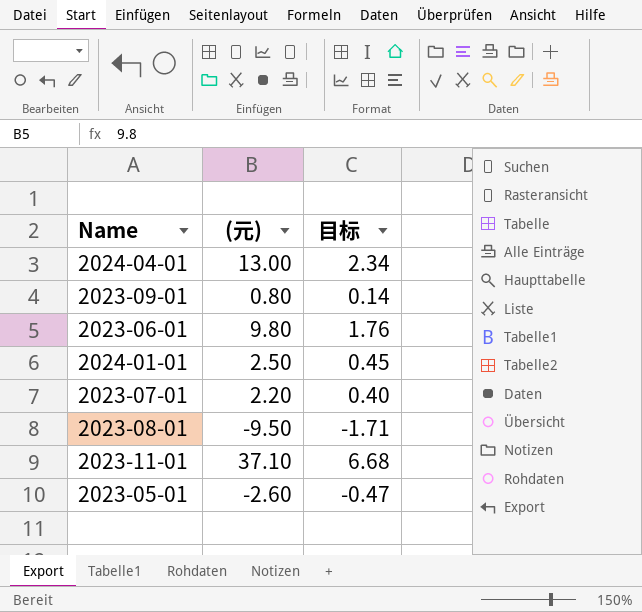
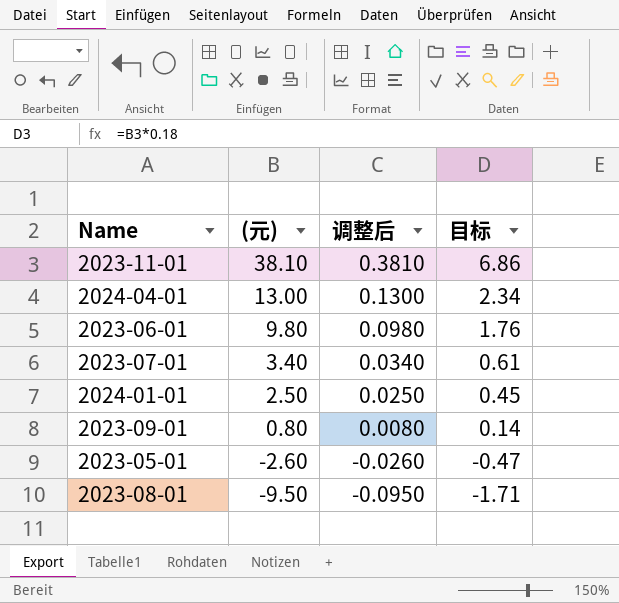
row order: none -> (元) descending
column 调整后 | formula: none -> [(元)] * 0.01
2023-11-01 | (元): 37.10 -> 38.10
2023-11-01 | 目标: 6.68 -> 6.86
2023-07-01 | (元): 2.20 -> 3.40
2023-07-01 | 目标: 0.40 -> 0.61

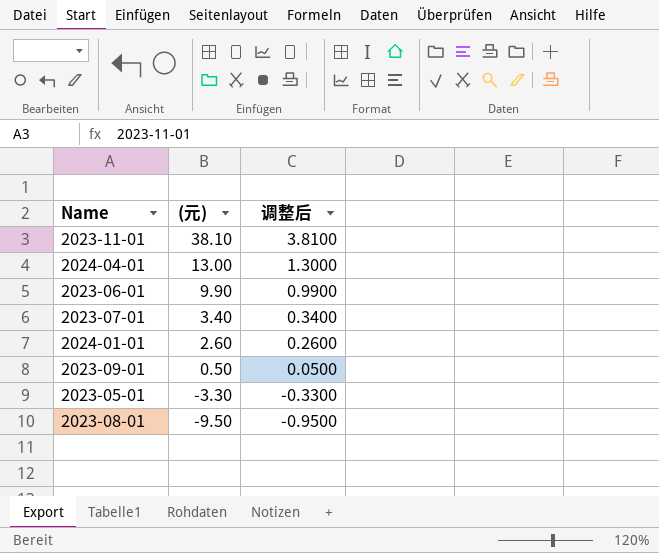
column 目标 | formula: [(元)] * 0.18 -> none
column 调整后 | formula: [(元)] * 0.01 -> [(元)] * 0.1
2023-06-01 | (元): 9.80 -> 9.90
2024-01-01 | (元): 2.50 -> 2.60
2023-09-01 | (元): 0.80 -> 0.50
2023-05-01 | (元): -2.60 -> -3.30

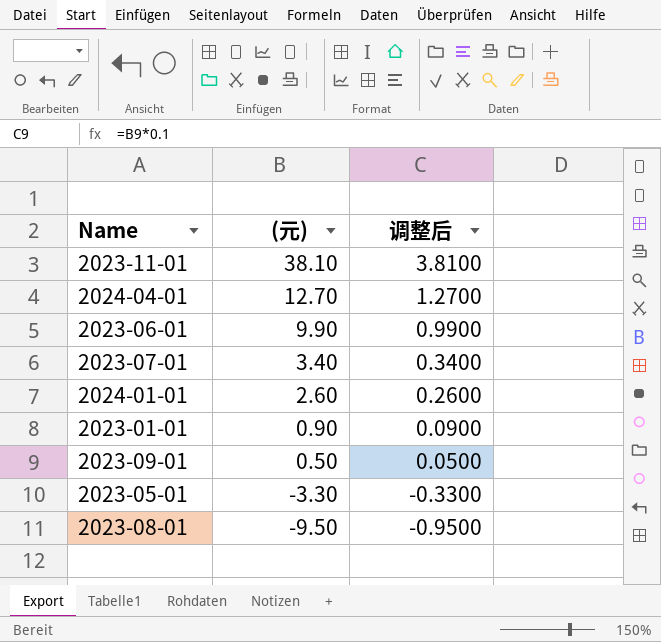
2024-04-01 | (元): 13.00 -> 12.70
2024-04-01 | 调整后: 1.3000 -> 1.2700
row 2023-01-01: none -> 0.90 | 0.0900

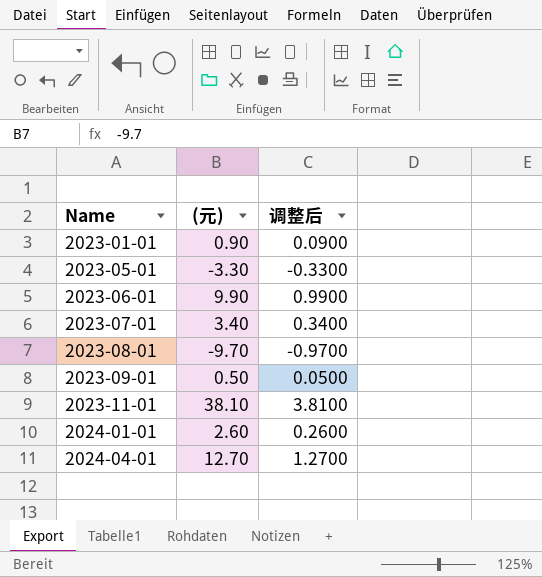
row order: (元) descending -> Name ascending
2023-08-01 | (元): -9.50 -> -9.70
2023-08-01 | 调整后: -0.9500 -> -0.9700

